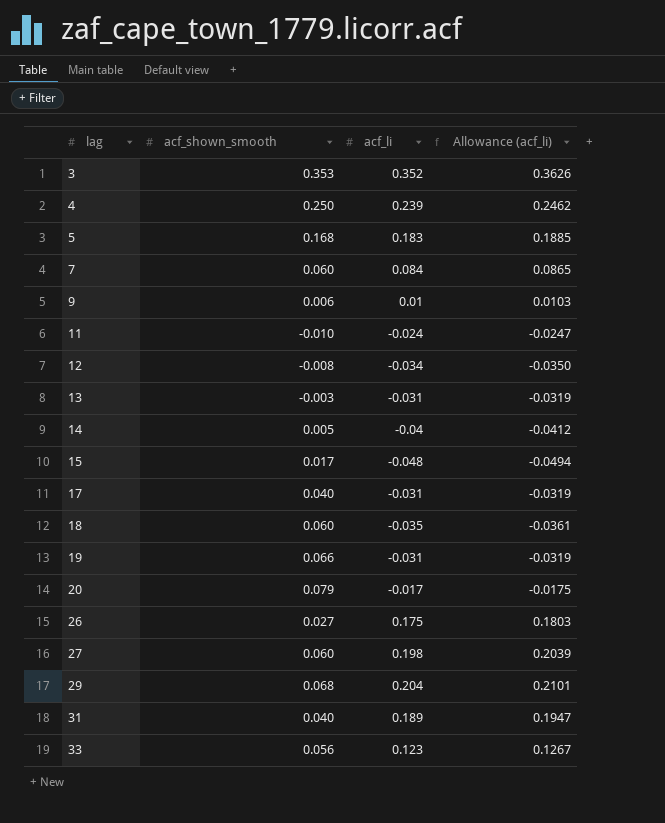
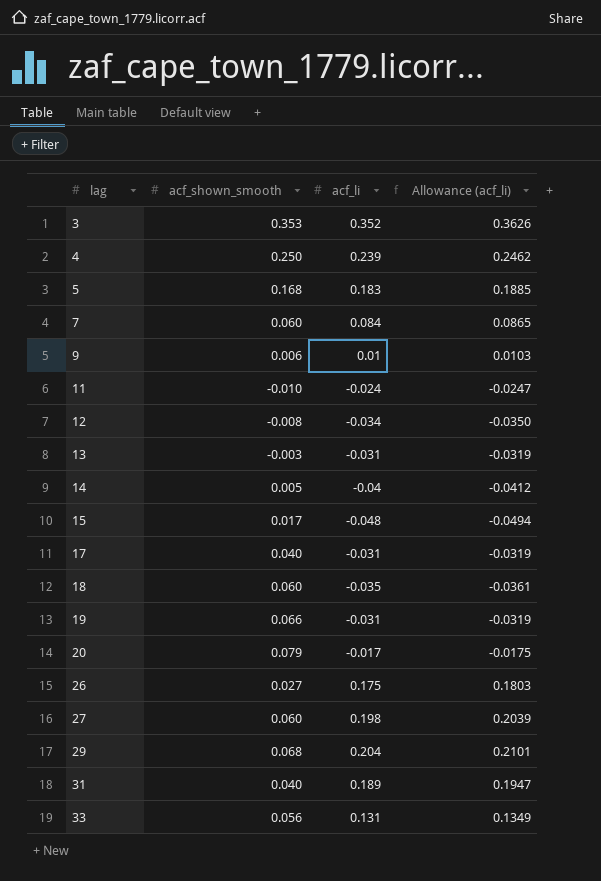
33 | acf_li: 0.123 -> 0.131
33 | Allowance (acf_li): 0.1267 -> 0.1349

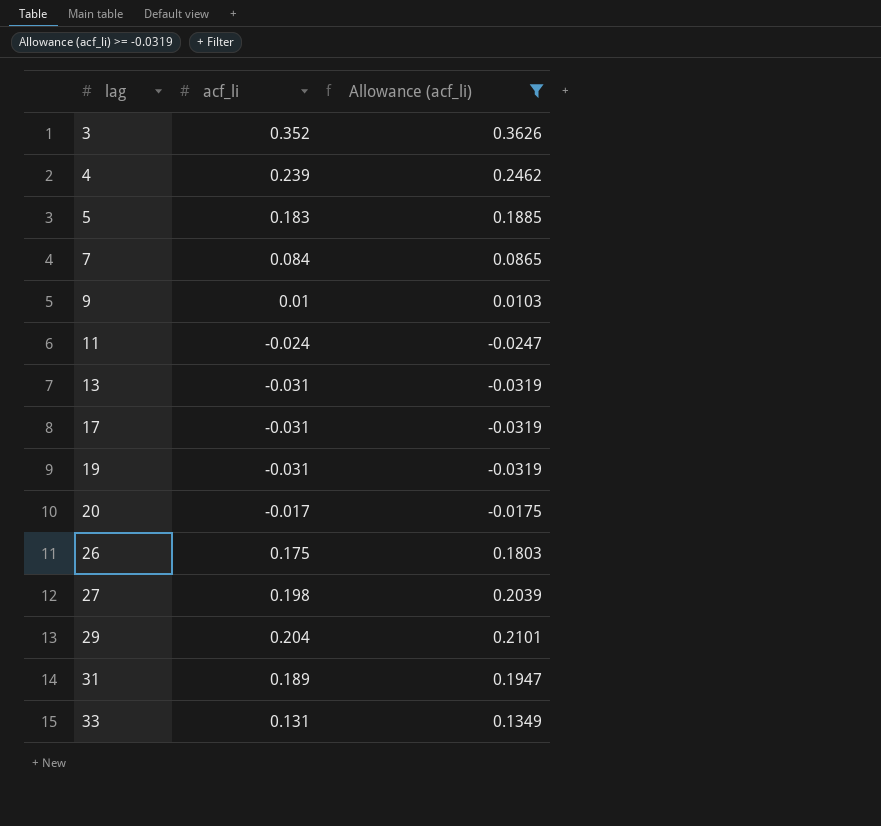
filter: none -> Allowance (acf_li) >= -0.0319
column acf_shown_smooth | position: 2 -> none

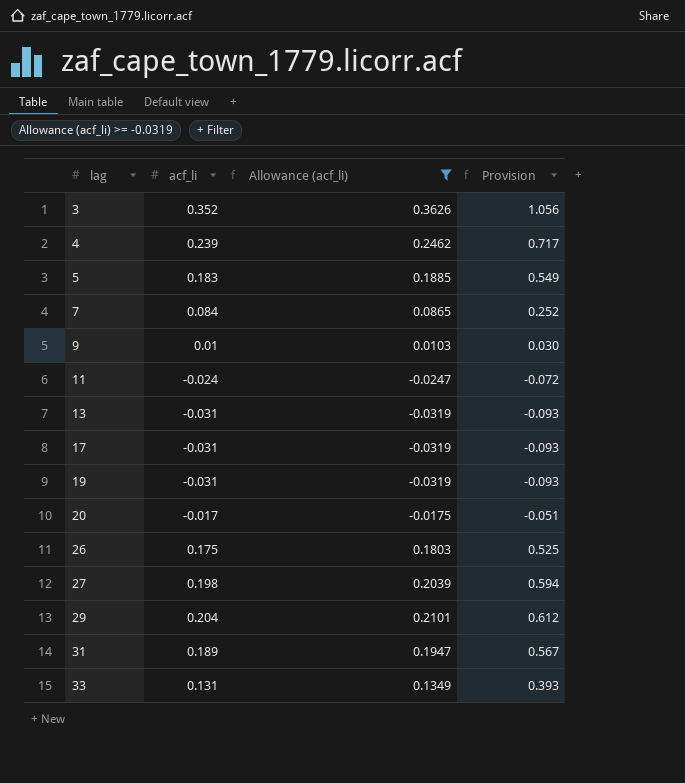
column Provision | formula: none -> [acf_li] * 3

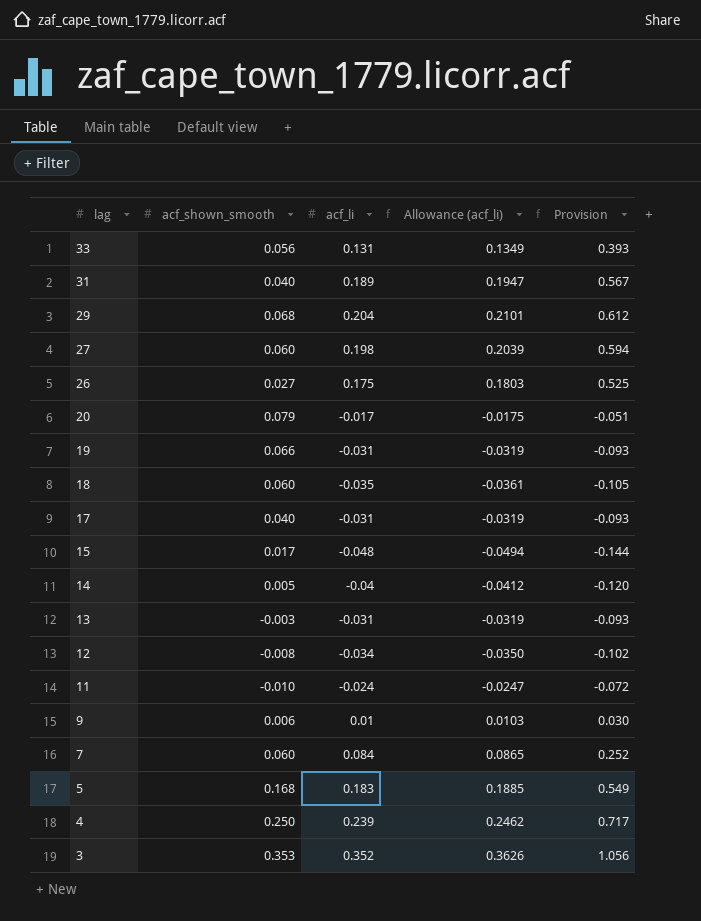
filter: Allowance (acf_li) >= -0.0319 -> none
row order: lag ascending -> lag descending
column acf_shown_smooth | position: none -> 2

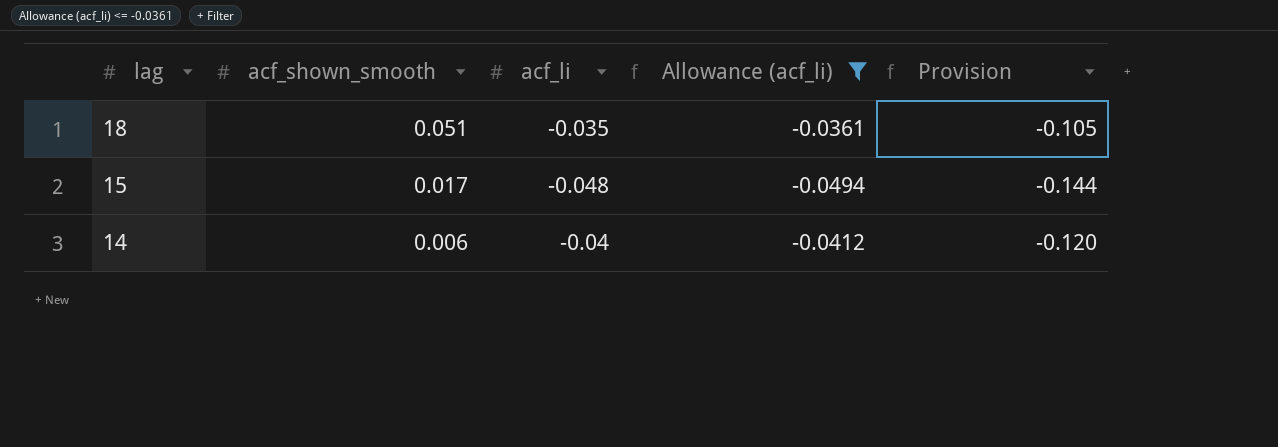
filter: none -> Allowance (acf_li) <= -0.0361
18 | acf_shown_smooth: 0.060 -> 0.051
14 | acf_shown_smooth: 0.005 -> 0.006

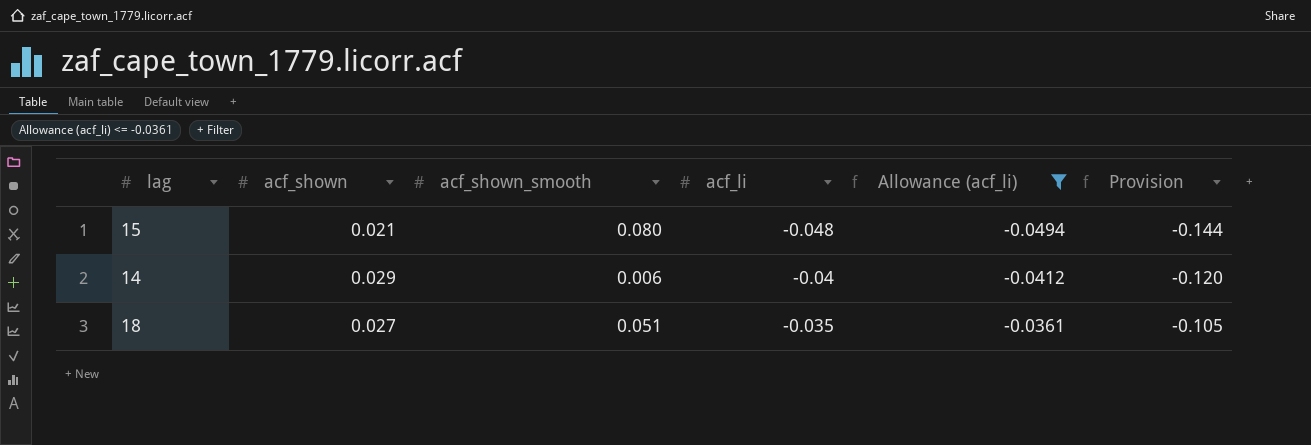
row order: lag descending -> acf_li ascending
column acf_shown | position: none -> 2
15 | acf_shown_smooth: 0.017 -> 0.080

